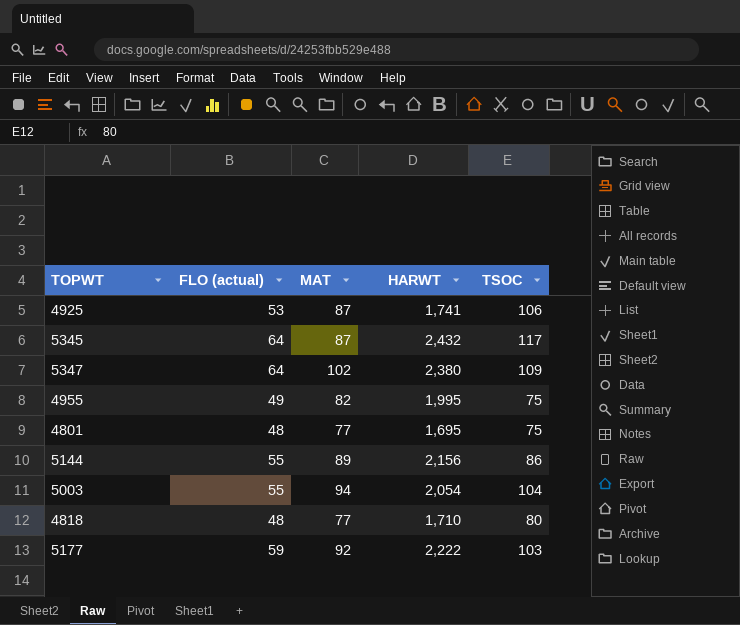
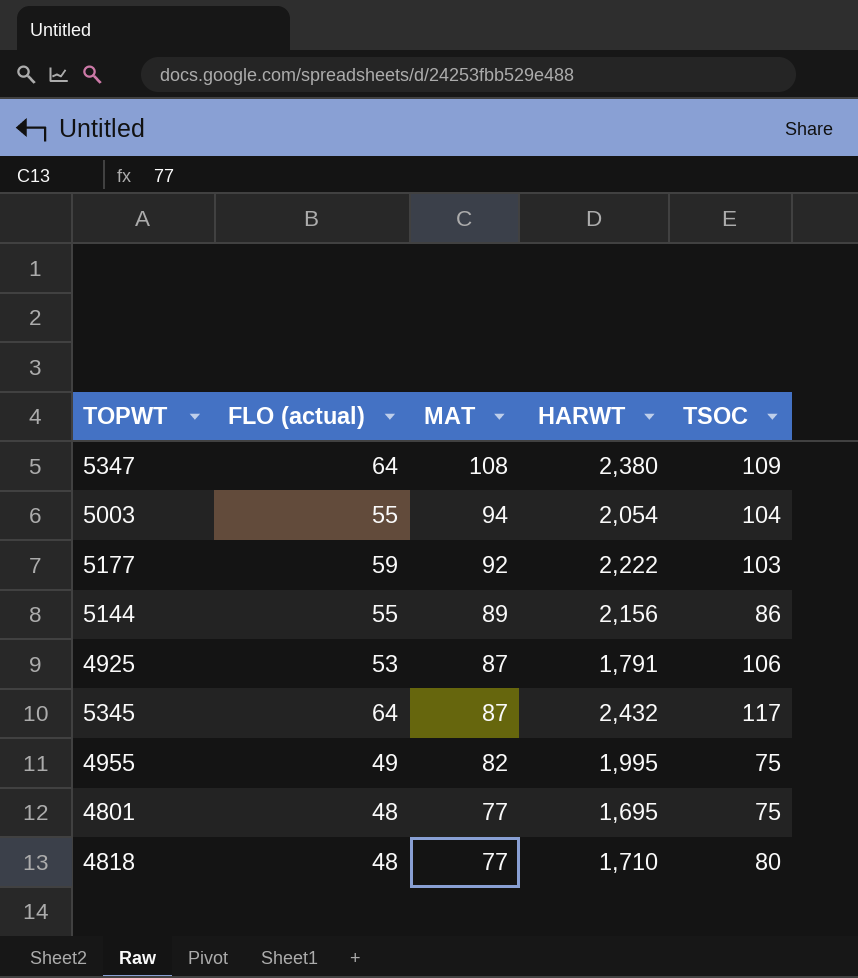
row order: none -> MAT descending
5347 | MAT: 102 -> 108
4925 | HARWT: 1,741 -> 1,791

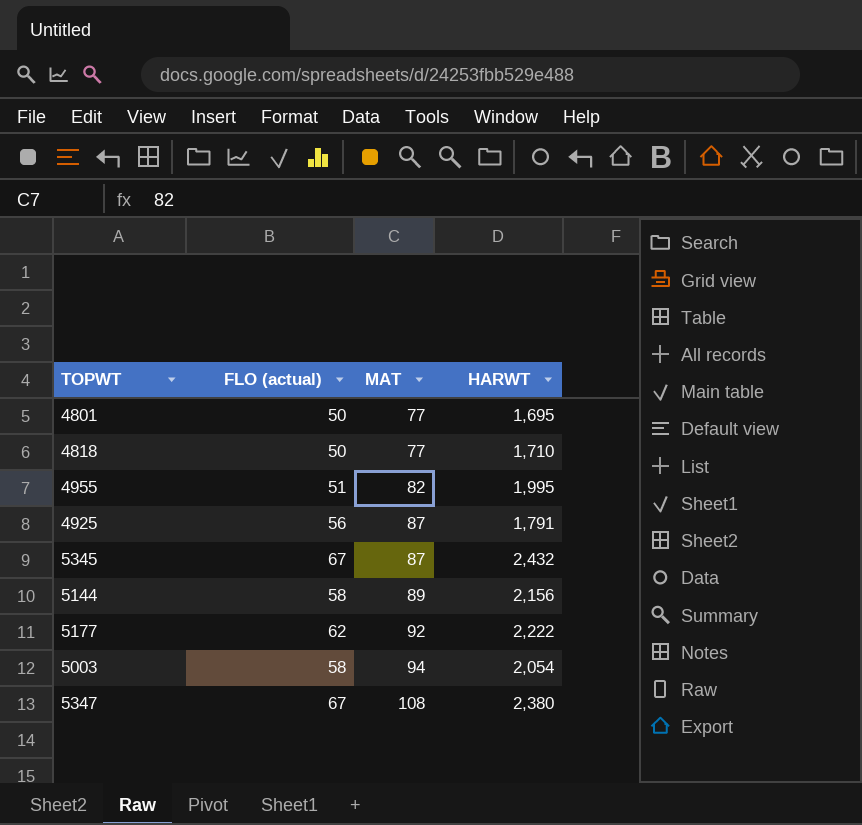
row order: MAT descending -> MAT ascending
column TSOC | position: 5 -> none
4801 | FLO (actual): 48 -> 50
4818 | FLO (actual): 48 -> 50
4955 | FLO (actual): 49 -> 51
4925 | FLO (actual): 53 -> 56
5345 | FLO (actual): 64 -> 67
5144 | FLO (actual): 55 -> 58
5177 | FLO (actual): 59 -> 62
5003 | FLO (actual): 55 -> 58
5347 | FLO (actual): 64 -> 67

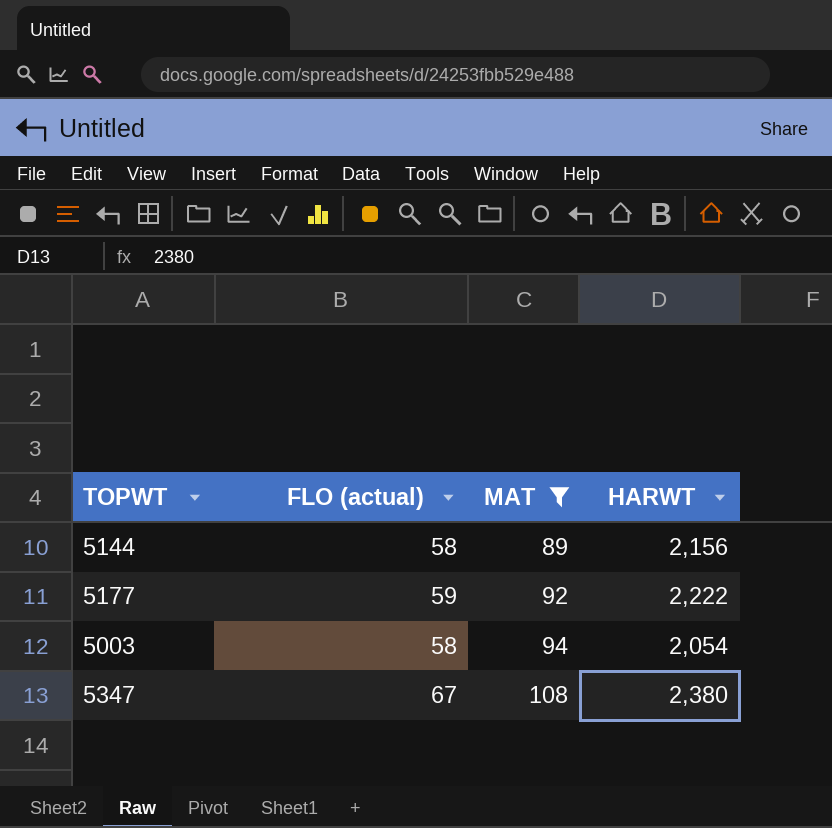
filter: none -> MAT >= 89
5177 | FLO (actual): 62 -> 59

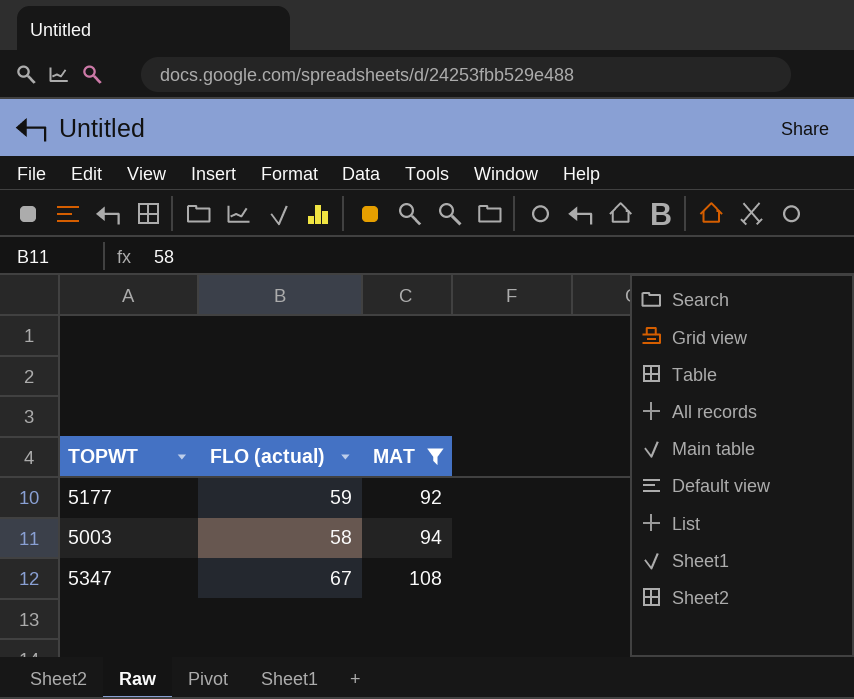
column HARWT | position: 4 -> none
row 5144: 58 | 89 | 2,156 -> none

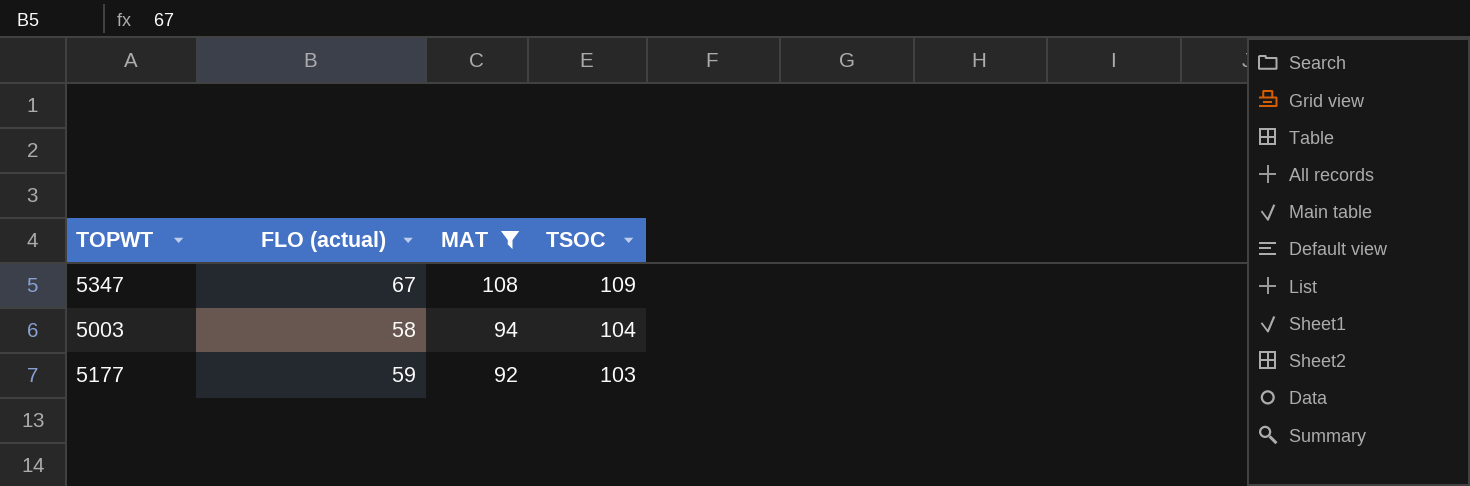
row order: MAT ascending -> MAT descending
column TSOC | position: none -> 4

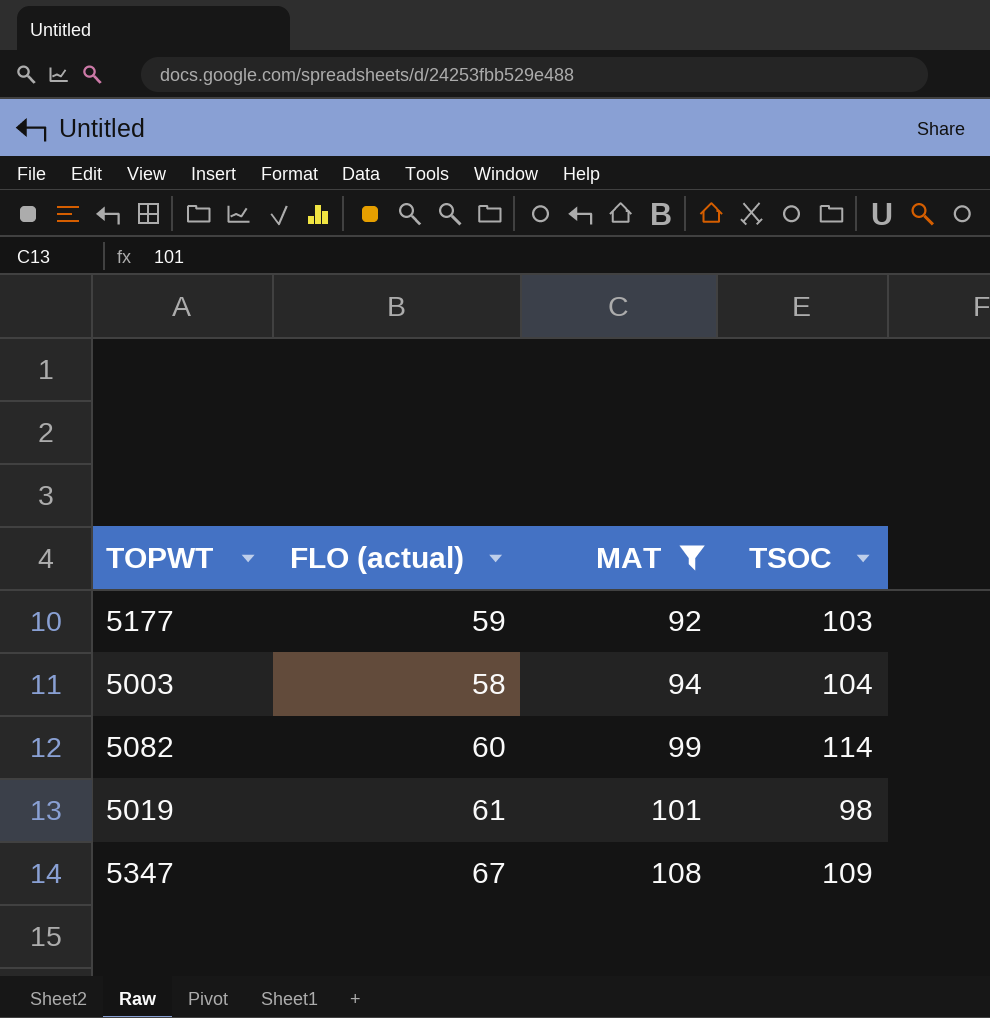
row order: MAT descending -> MAT ascending
row 5082: none -> 60 | 99 | 114
row 5019: none -> 61 | 101 | 98

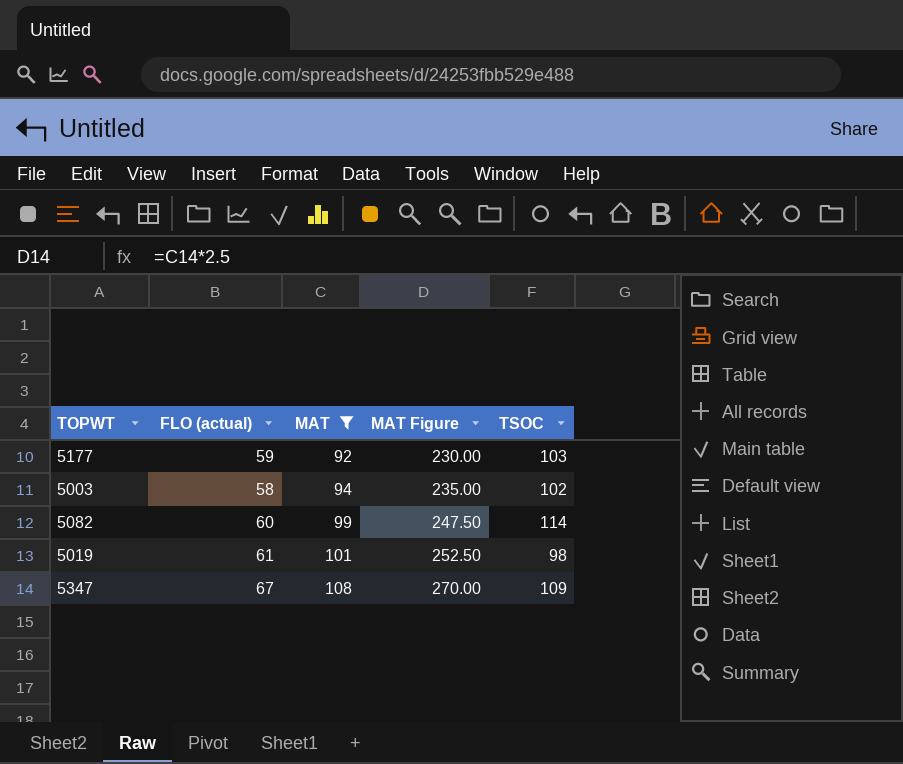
column MAT Figure | formula: none -> [MAT] * 2.5
5003 | TSOC: 104 -> 102

